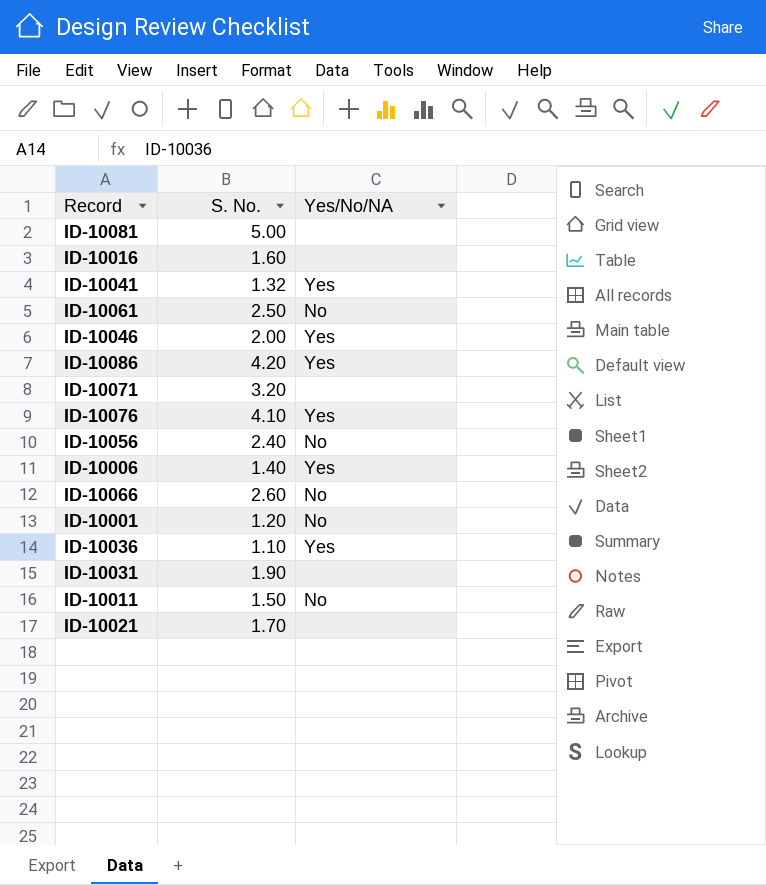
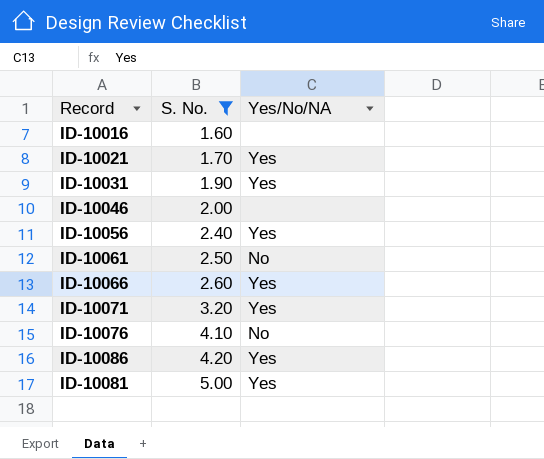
filter: none -> S. No. >= 1.60
row order: none -> S. No. ascending
ID-10021 | Yes/No/NA: none -> Yes
ID-10031 | Yes/No/NA: none -> Yes
ID-10046 | Yes/No/NA: Yes -> none
ID-10056 | Yes/No/NA: No -> Yes
ID-10066 | Yes/No/NA: No -> Yes
ID-10071 | Yes/No/NA: none -> Yes
ID-10076 | Yes/No/NA: Yes -> No
ID-10081 | Yes/No/NA: none -> Yes

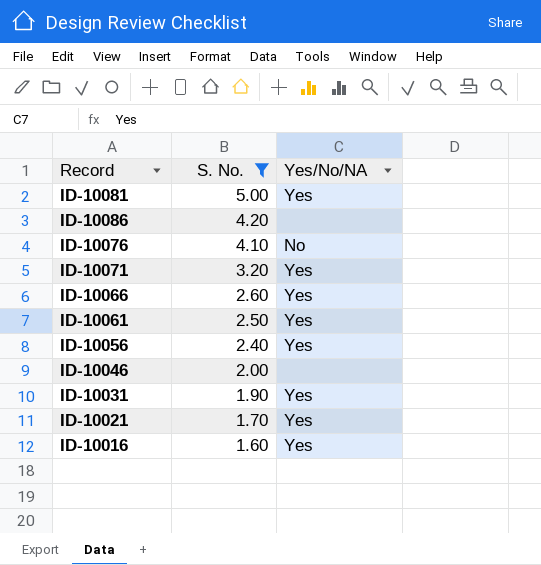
row order: S. No. ascending -> S. No. descending
ID-10086 | Yes/No/NA: Yes -> none
ID-10061 | Yes/No/NA: No -> Yes
ID-10016 | Yes/No/NA: none -> Yes

